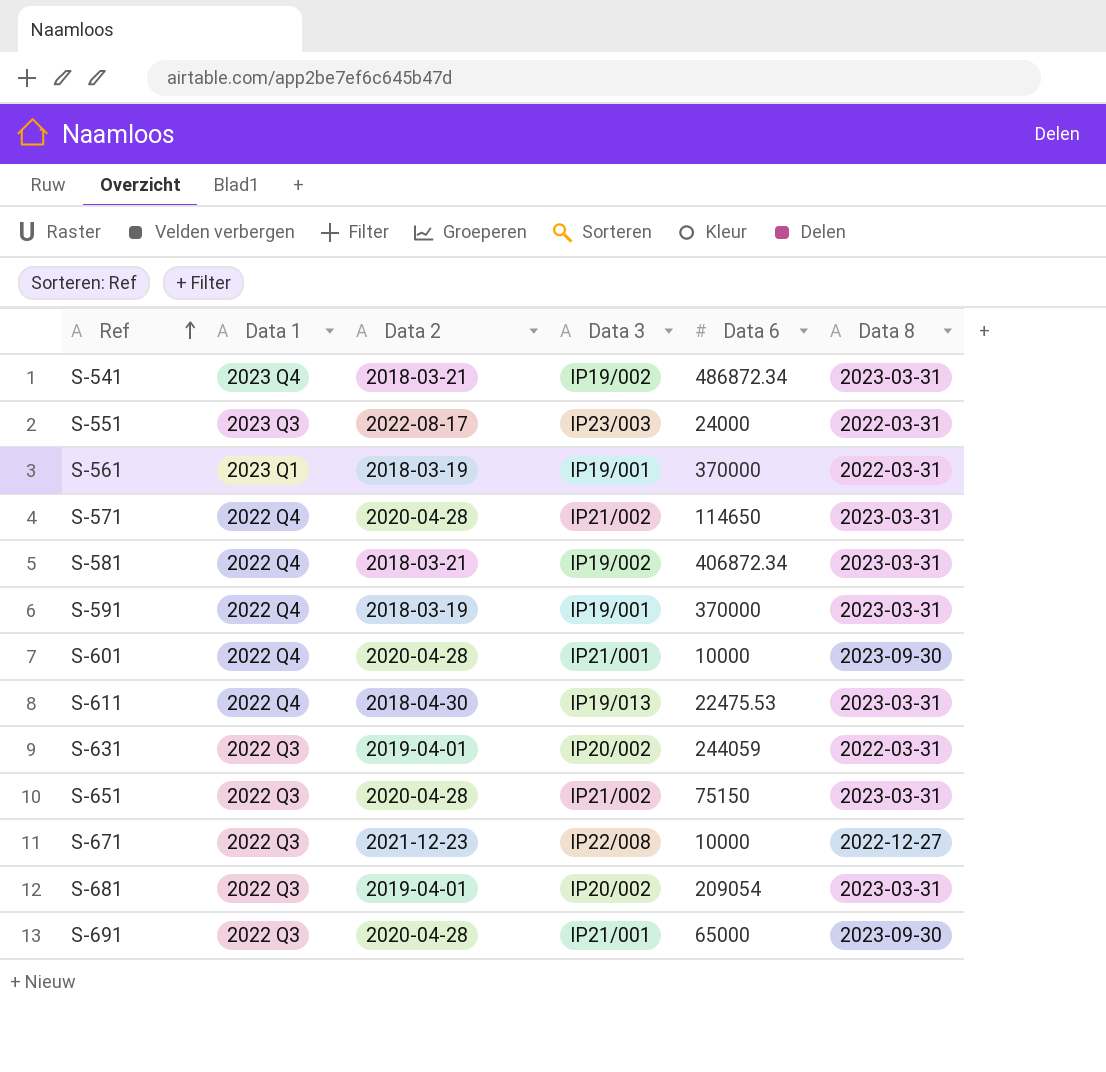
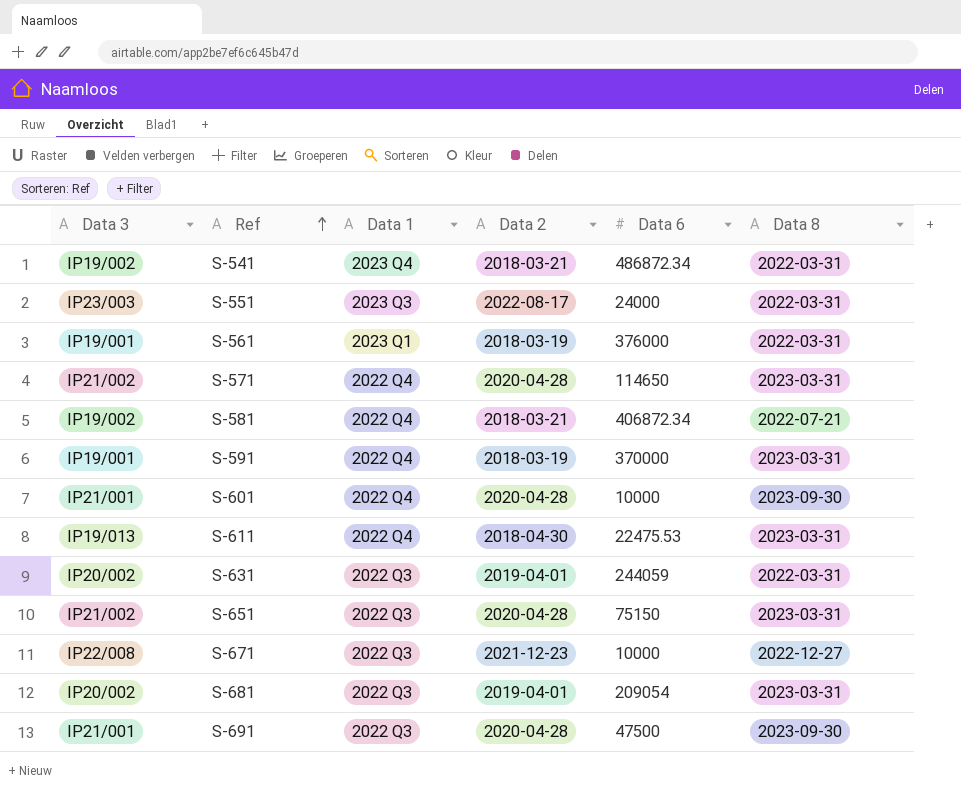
column Data 3 | position: 4 -> 1
S-541 | Data 8: 2023-03-31 -> 2022-03-31
S-561 | Data 6: 370000 -> 376000
S-581 | Data 8: 2023-03-31 -> 2022-07-21
S-691 | Data 6: 65000 -> 47500

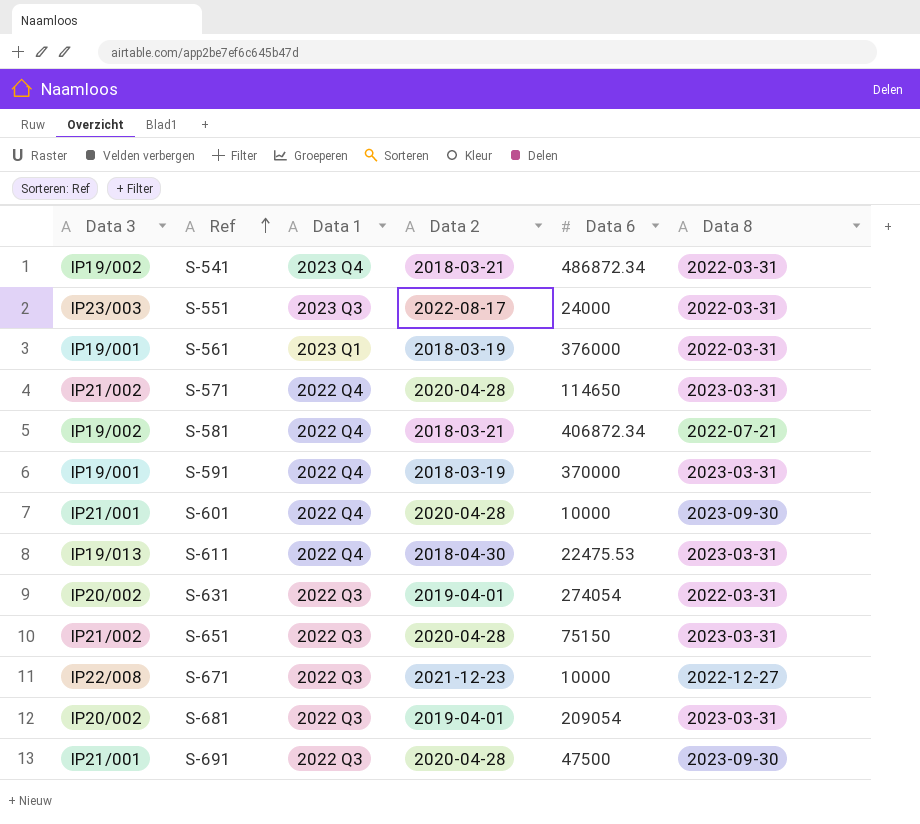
S-631 | Data 6: 244059 -> 274054

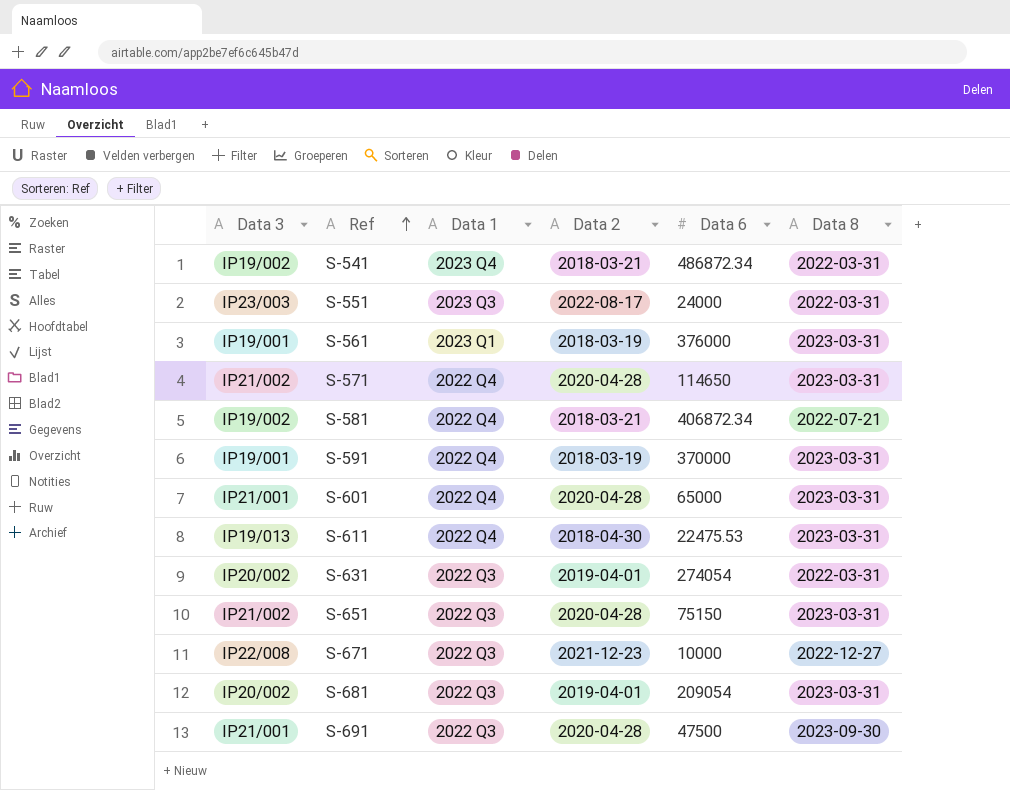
S-561 | Data 8: 2022-03-31 -> 2023-03-31
S-601 | Data 6: 10000 -> 65000
S-601 | Data 8: 2023-09-30 -> 2023-03-31

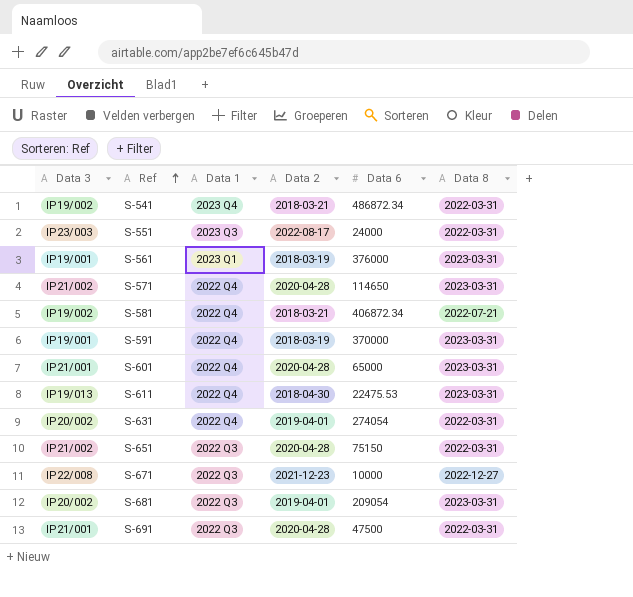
S-631 | Data 1: 2022 Q3 -> 2022 Q4
S-651 | Data 8: 2023-03-31 -> 2022-03-31
S-691 | Data 8: 2023-09-30 -> 2022-03-31

